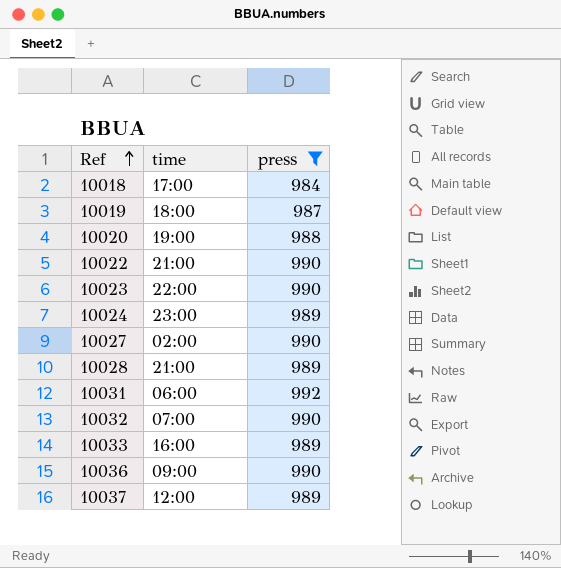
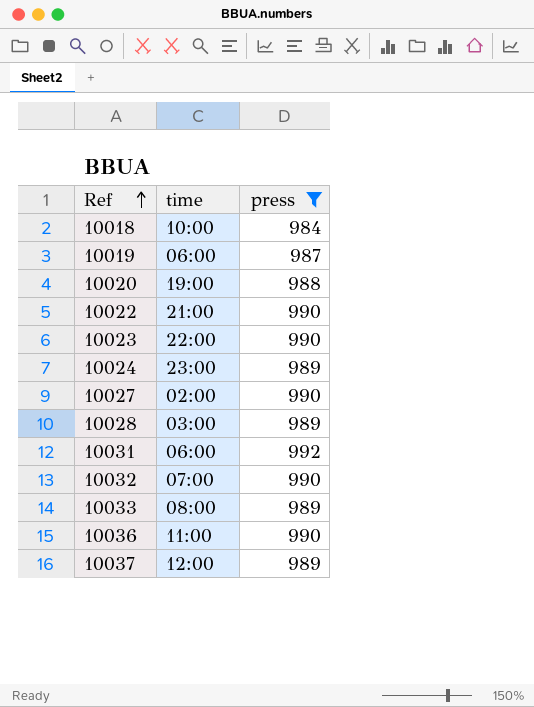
10018 | time: 17:00 -> 10:00
10019 | time: 18:00 -> 06:00
10028 | time: 21:00 -> 03:00
10033 | time: 16:00 -> 08:00
10036 | time: 09:00 -> 11:00

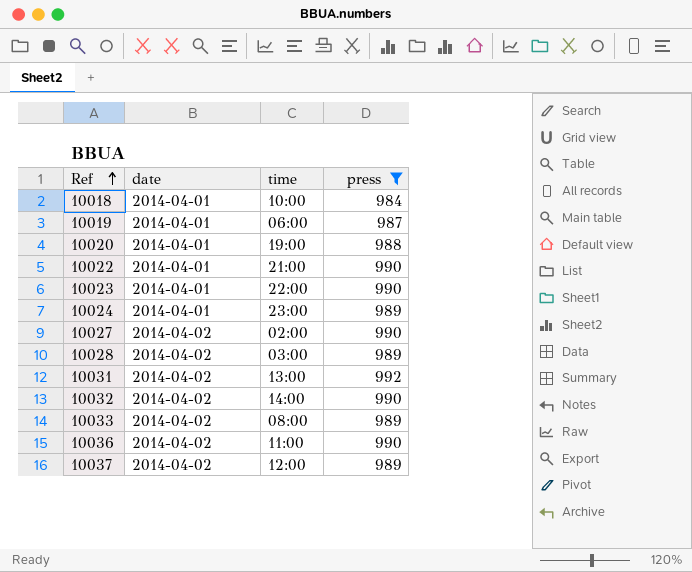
column date | position: none -> 2
10031 | time: 06:00 -> 13:00
10032 | time: 07:00 -> 14:00

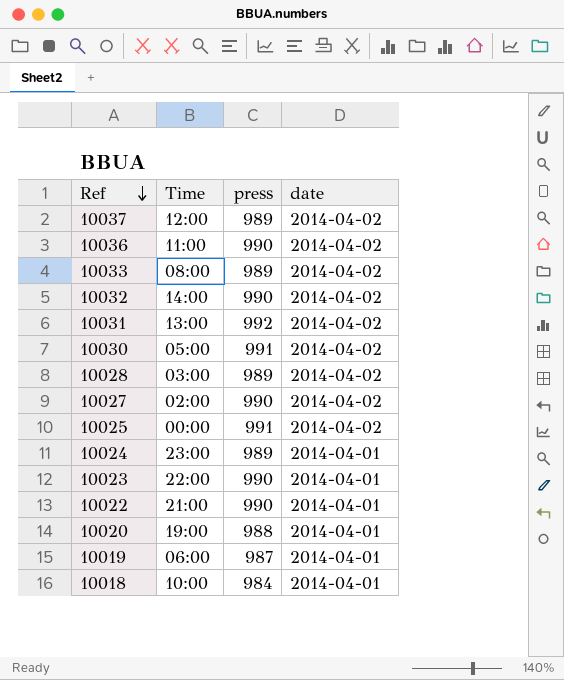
filter: press != 991 -> none
row order: Ref ascending -> Ref descending
column name: time -> Time
column date | position: 2 -> 4

